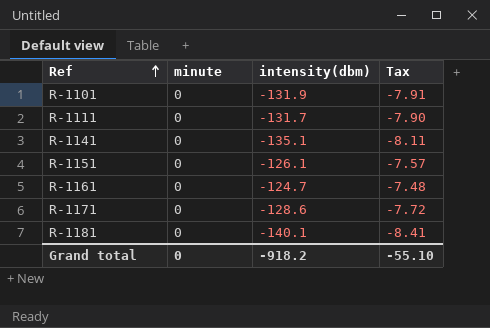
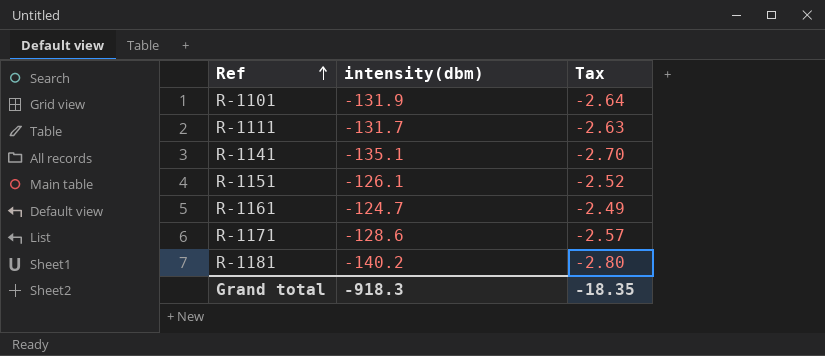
column minute | position: 2 -> none
column Tax | formula: [intensity(dbm)] * 0.06 -> [intensity(dbm)] * 0.02
R-1181 | intensity(dbm): -140.1 -> -140.2
Grand total | intensity(dbm): -918.2 -> -918.3
Grand total | Tax: -55.10 -> -18.35

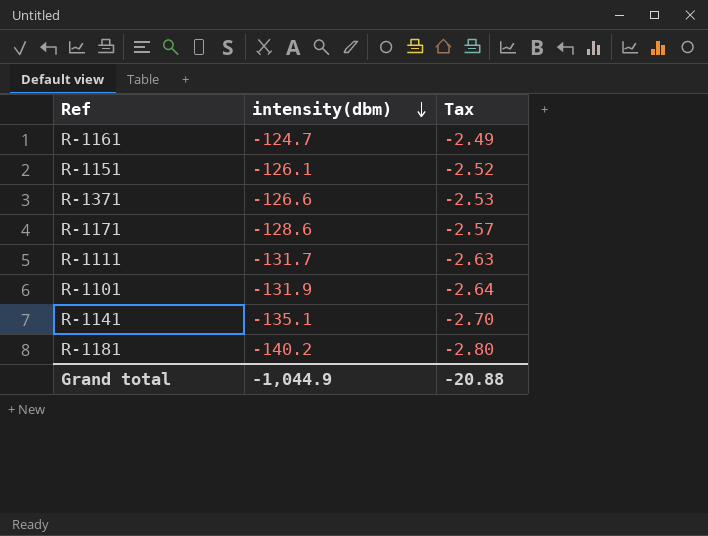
row order: Ref ascending -> intensity(dbm) descending
row R-1371: none -> -126.6 | -2.53
Grand total | intensity(dbm): -918.3 -> -1,044.9
Grand total | Tax: -18.35 -> -20.88

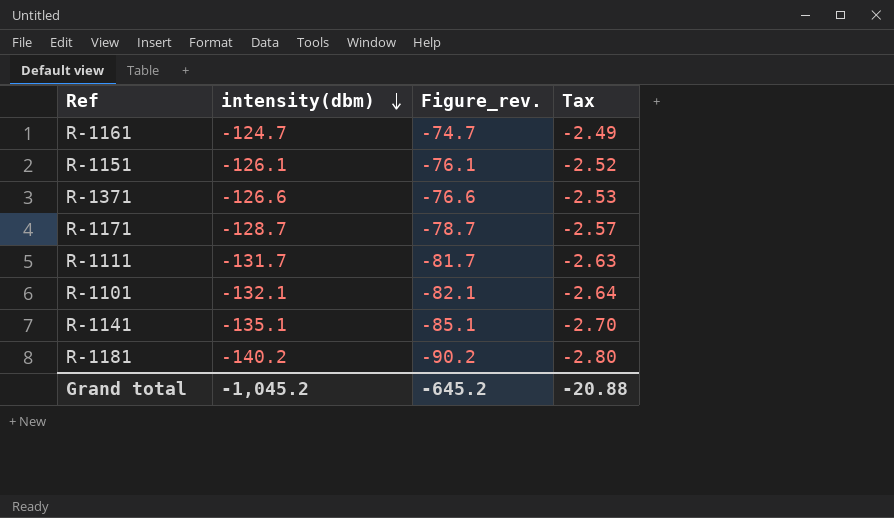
column Figure_rev. | formula: none -> [intensity(dbm)] + 50
R-1171 | intensity(dbm): -128.6 -> -128.7
R-1101 | intensity(dbm): -131.9 -> -132.1
Grand total | intensity(dbm): -1,044.9 -> -1,045.2

